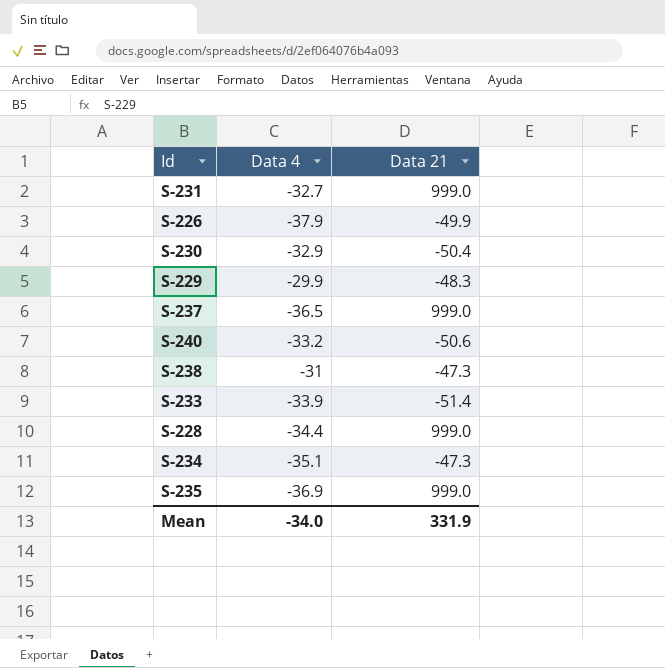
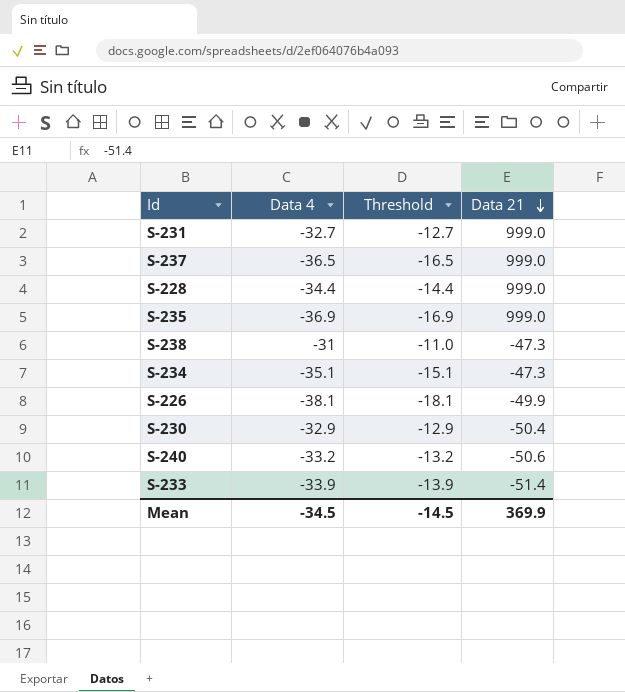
row order: none -> Data 21 descending
column Threshold | formula: none -> [Data 4] + 20
row S-229: -29.9 | -48.3 -> none
S-226 | Data 4: -37.9 -> -38.1
Mean | Data 4: -34.0 -> -34.5
Mean | Data 21: 331.9 -> 369.9

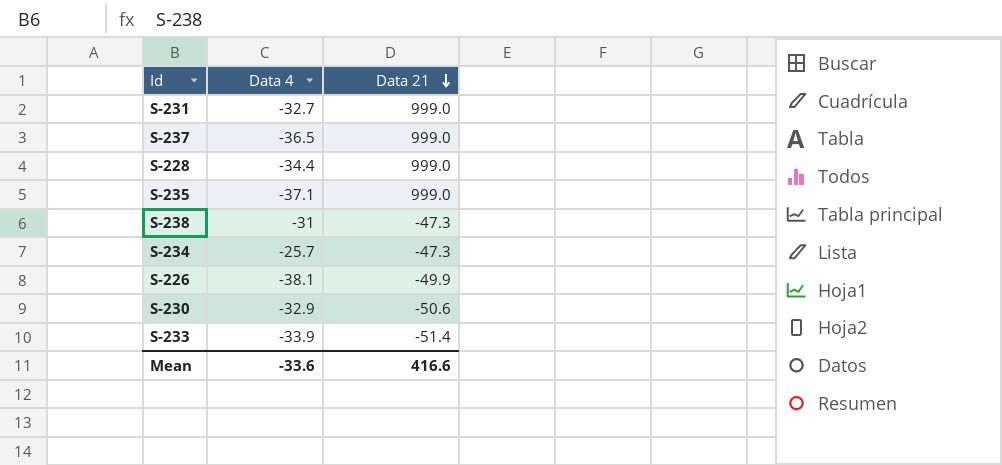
column Threshold | formula: [Data 4] + 20 -> none
row S-240: -33.2 | -13.2 | -50.6 -> none
S-235 | Data 4: -36.9 -> -37.1
S-234 | Data 4: -35.1 -> -25.7
S-230 | Data 21: -50.4 -> -50.6
Mean | Data 4: -34.5 -> -33.6
Mean | Data 21: 369.9 -> 416.6

